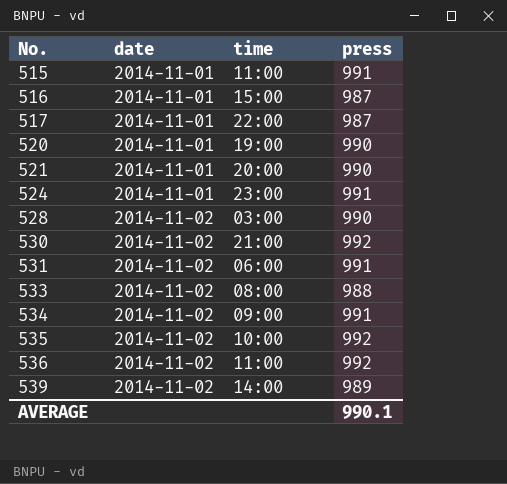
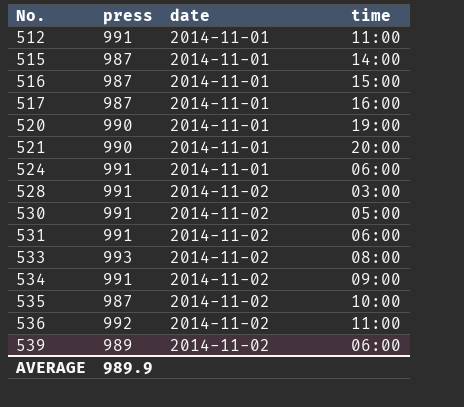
column press | position: 4 -> 2
row 512: none -> 991 | 2014-11-01 | 11:00
515 | press: 991 -> 987
515 | time: 11:00 -> 14:00
517 | time: 22:00 -> 16:00
524 | time: 23:00 -> 06:00
528 | press: 990 -> 991
530 | press: 992 -> 991
530 | time: 21:00 -> 05:00
533 | press: 988 -> 993
535 | press: 992 -> 987
539 | time: 14:00 -> 06:00
AVERAGE | press: 990.1 -> 989.9

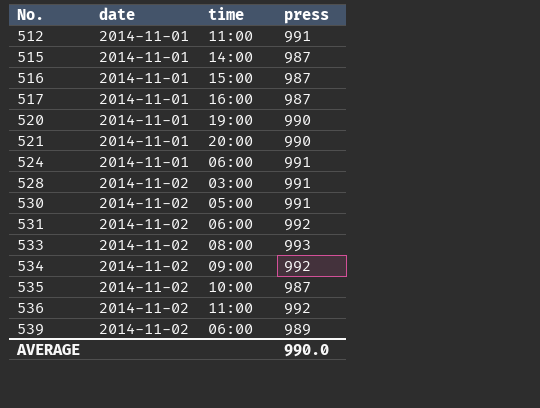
column press | position: 2 -> 4
531 | press: 991 -> 992
534 | press: 991 -> 992
AVERAGE | press: 989.9 -> 990.0

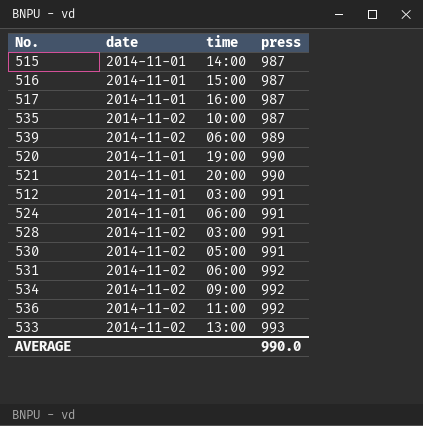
row order: No. ascending -> press ascending
512 | time: 11:00 -> 03:00
533 | time: 08:00 -> 13:00

